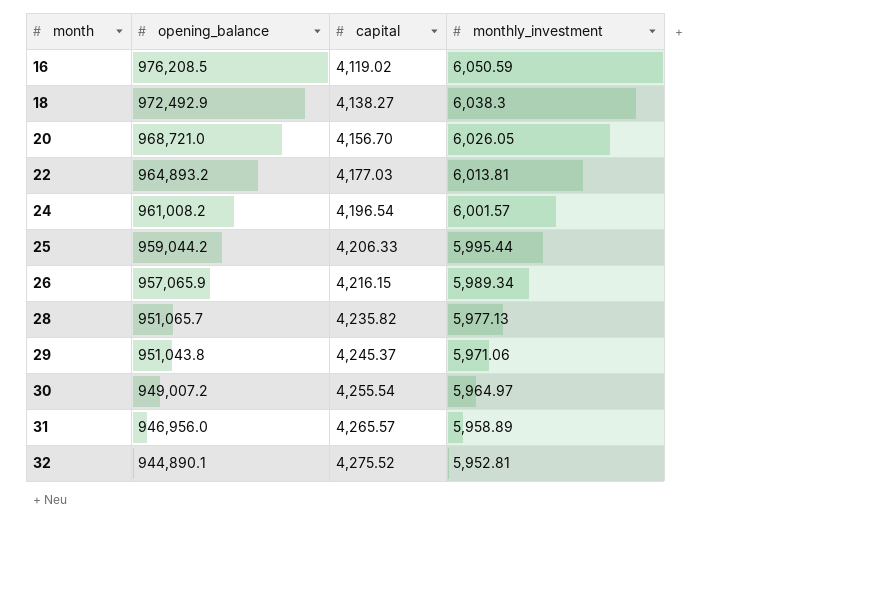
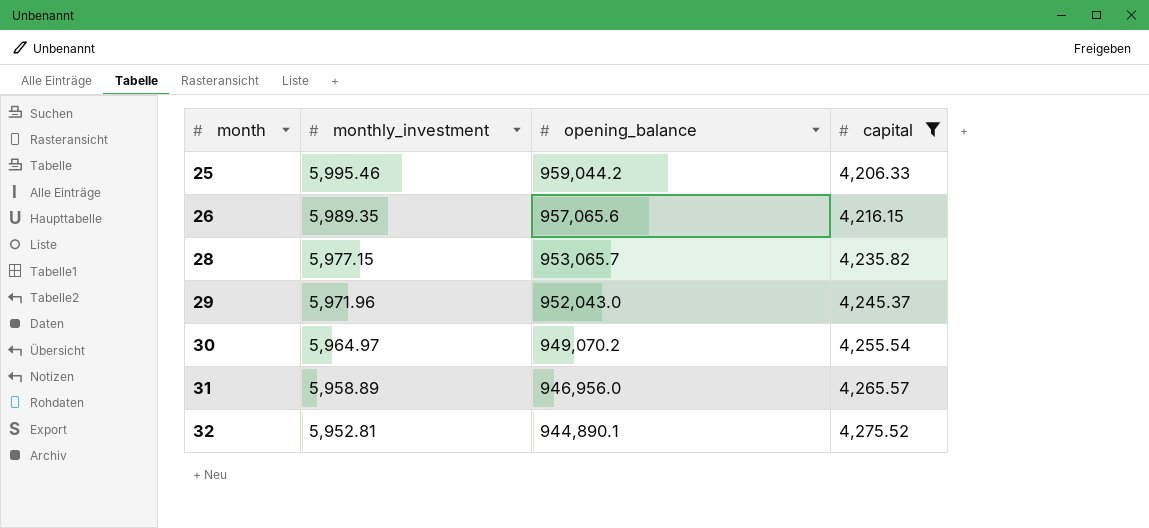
filter: none -> capital >= 4,206.33
column monthly_investment | position: 4 -> 2
25 | monthly_investment: 5,995.44 -> 5,995.46
26 | monthly_investment: 5,989.34 -> 5,989.35
26 | opening_balance: 957,065.9 -> 957,065.6
28 | monthly_investment: 5,977.13 -> 5,977.15
28 | opening_balance: 951,065.7 -> 953,065.7
29 | monthly_investment: 5,971.06 -> 5,971.96
29 | opening_balance: 951,043.8 -> 952,043.0
30 | opening_balance: 949,007.2 -> 949,070.2

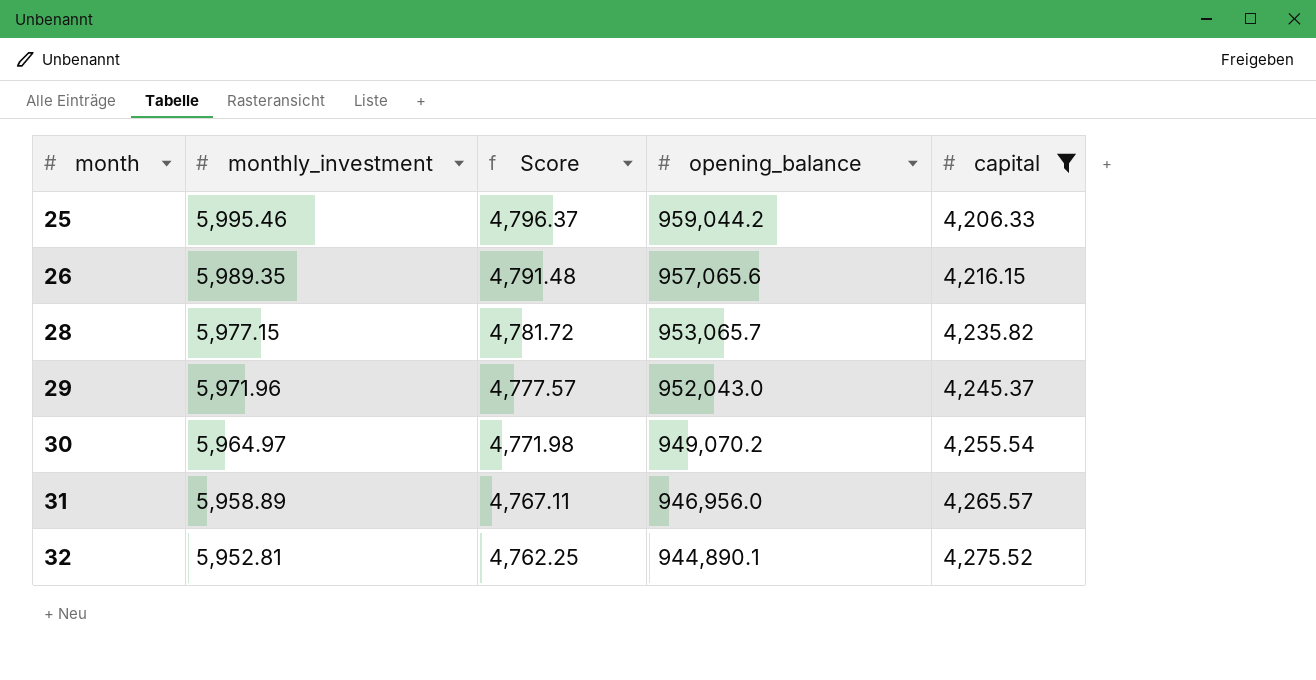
column Score | formula: none -> [monthly_investment] * 0.8

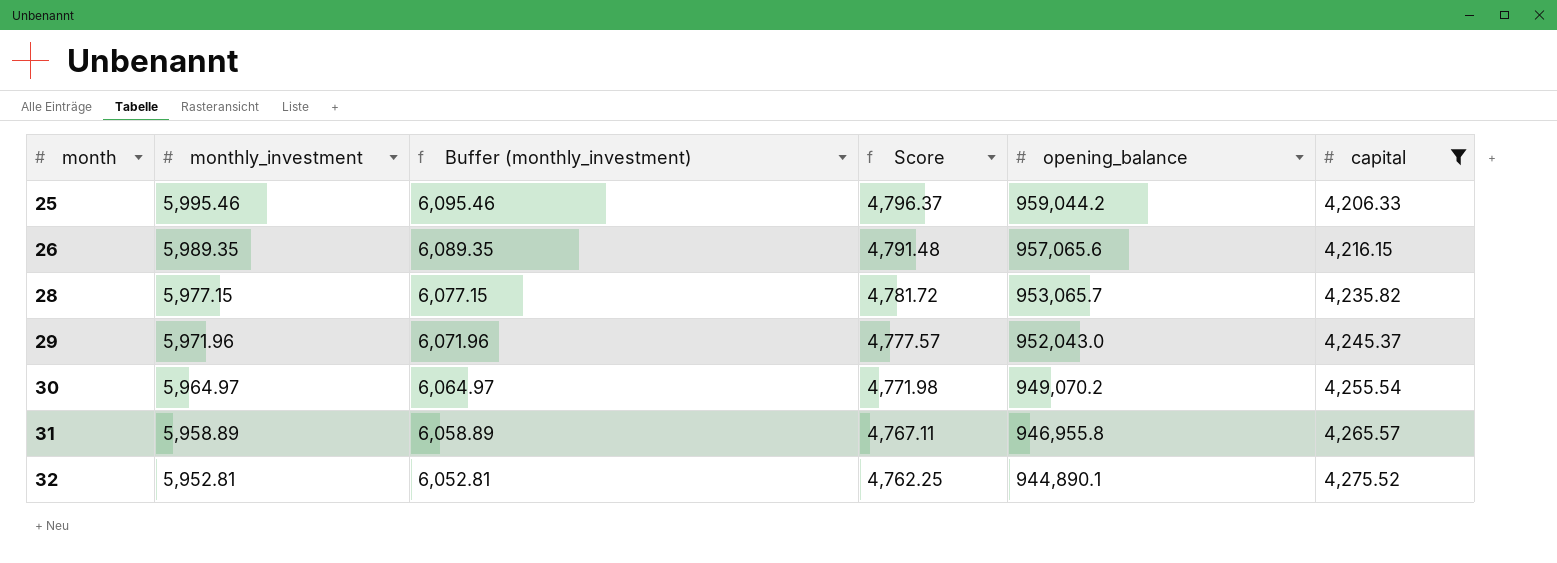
column Buffer (monthly_investment) | formula: none -> [monthly_investment] + 100
31 | opening_balance: 946,956.0 -> 946,955.8

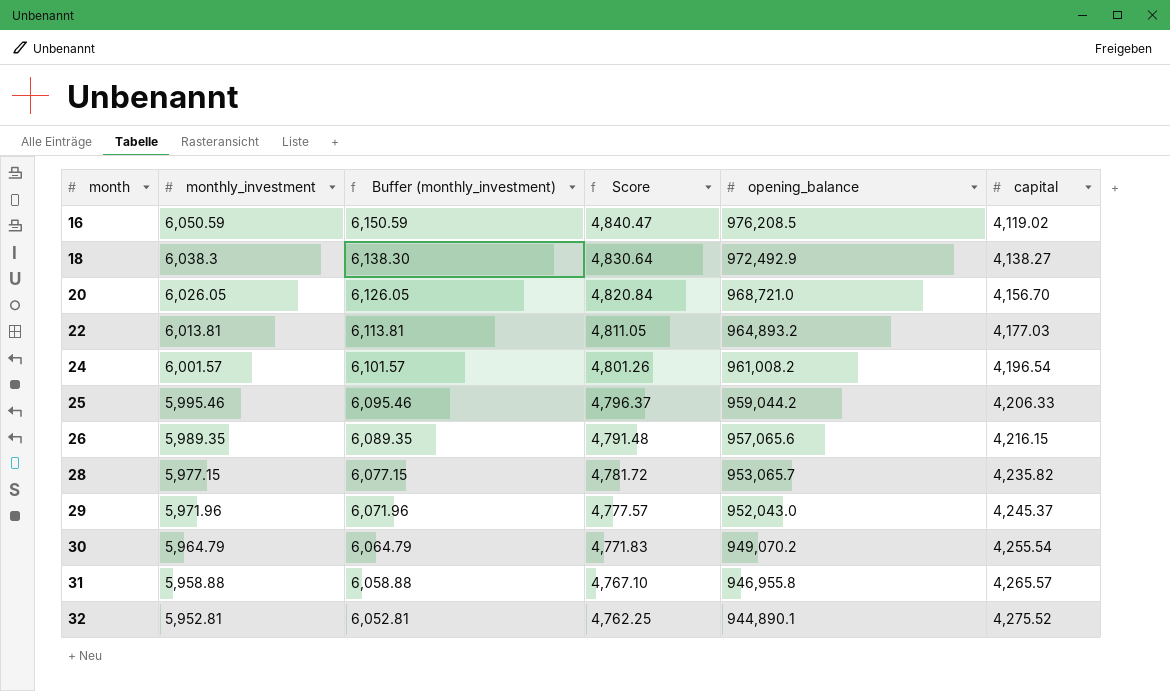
filter: capital >= 4,206.33 -> none
30 | monthly_investment: 5,964.97 -> 5,964.79
30 | Buffer (monthly_investment): 6,064.97 -> 6,064.79
30 | Score: 4,771.98 -> 4,771.83
31 | monthly_investment: 5,958.89 -> 5,958.88
31 | Buffer (monthly_investment): 6,058.89 -> 6,058.88
31 | Score: 4,767.11 -> 4,767.10

